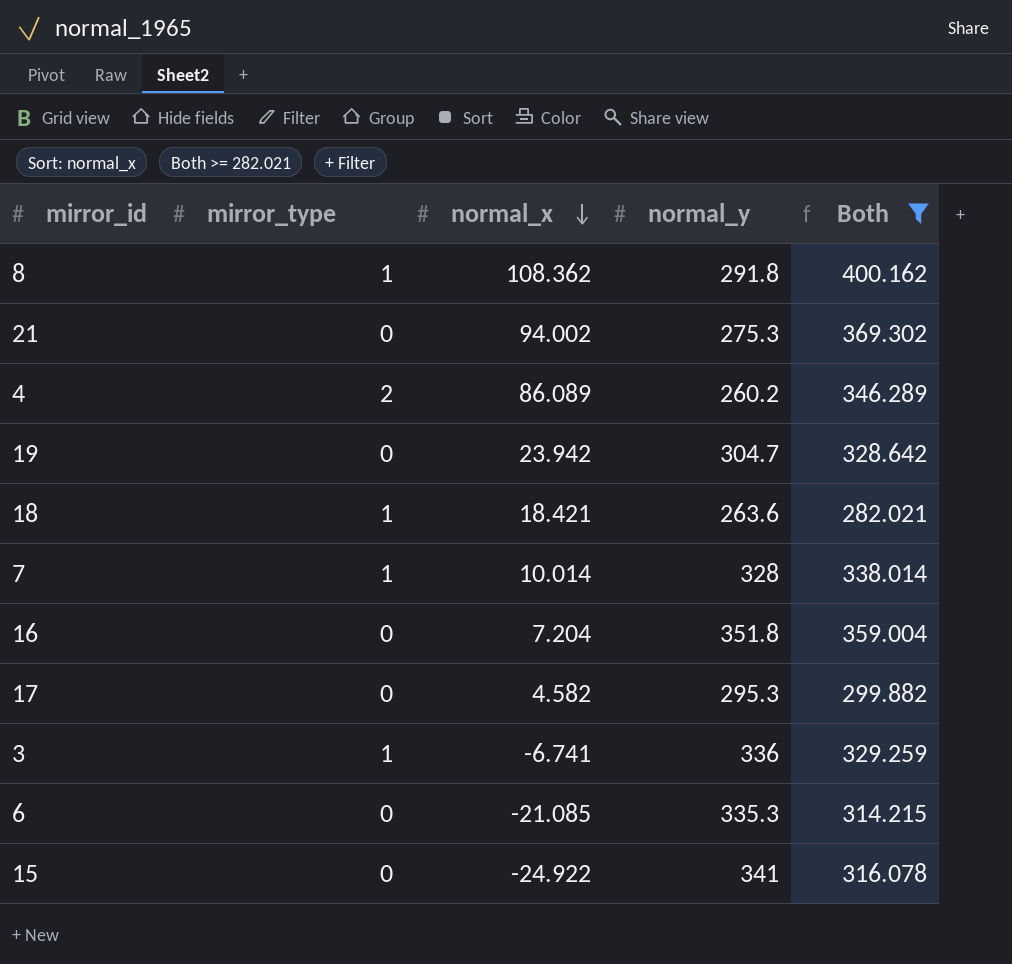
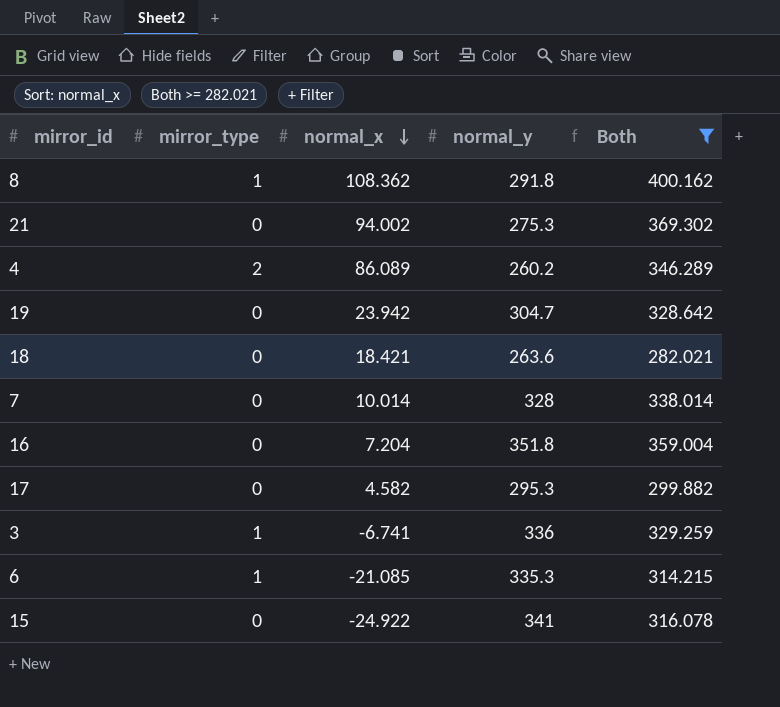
18 | mirror_type: 1 -> 0
7 | mirror_type: 1 -> 0
6 | mirror_type: 0 -> 1

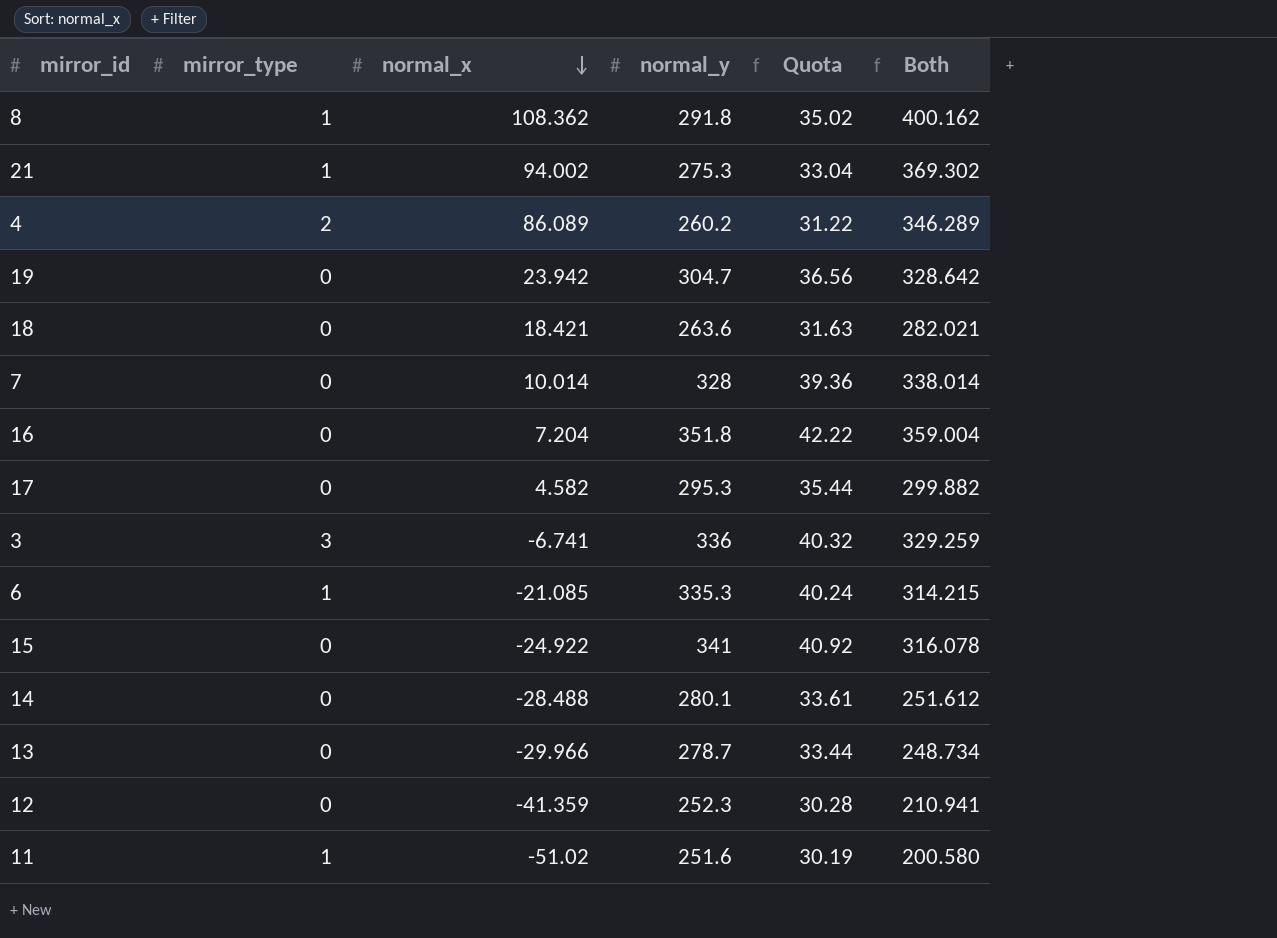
filter: Both >= 282.021 -> none
column Quota | formula: none -> [normal_y] * 0.12
21 | mirror_type: 0 -> 1
3 | mirror_type: 1 -> 3

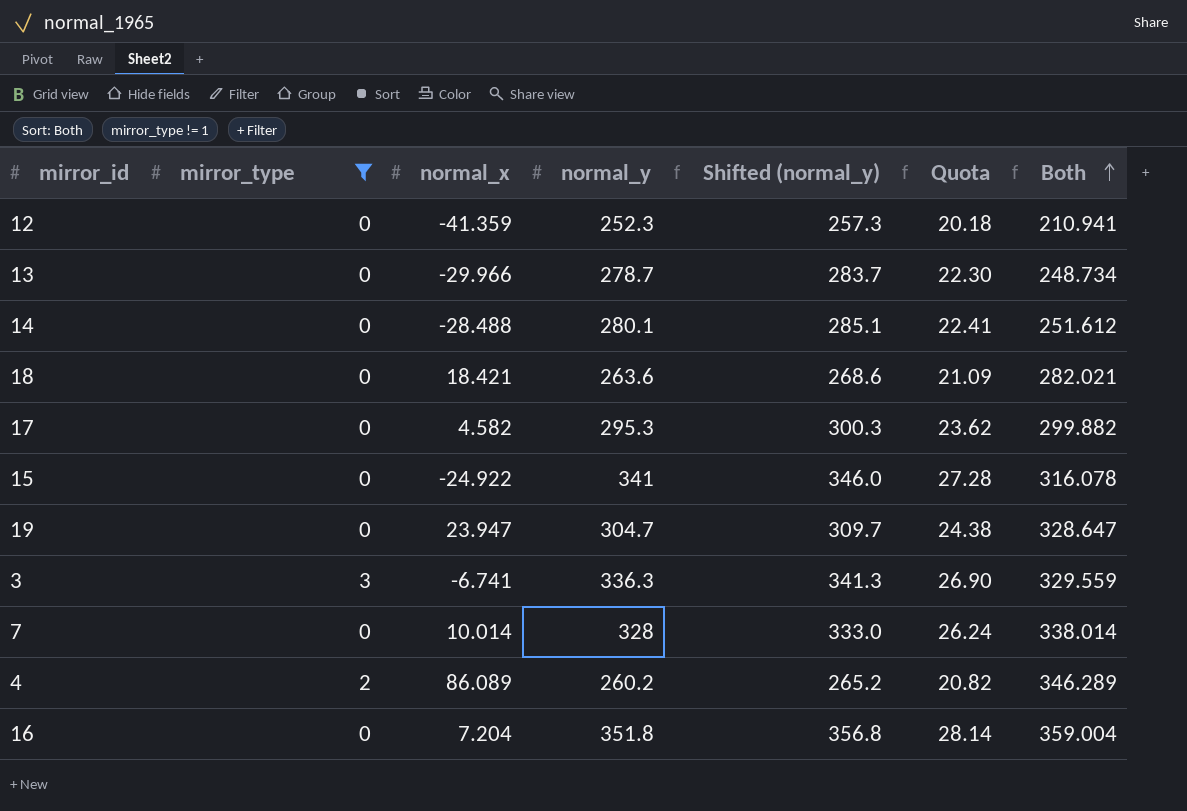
filter: none -> mirror_type != 1
row order: normal_x descending -> Both ascending
column Shifted (normal_y) | formula: none -> [normal_y] + 5
column Quota | formula: [normal_y] * 0.12 -> [normal_y] * 0.08
19 | normal_x: 23.942 -> 23.947
19 | Both: 328.642 -> 328.647
3 | normal_y: 336 -> 336.3
3 | Both: 329.259 -> 329.559

